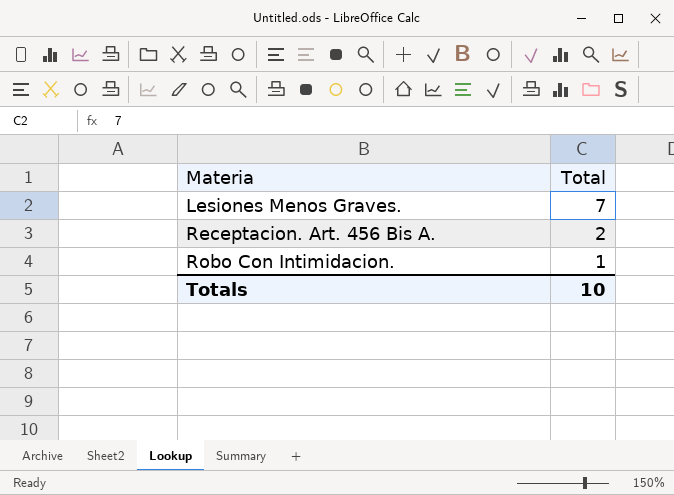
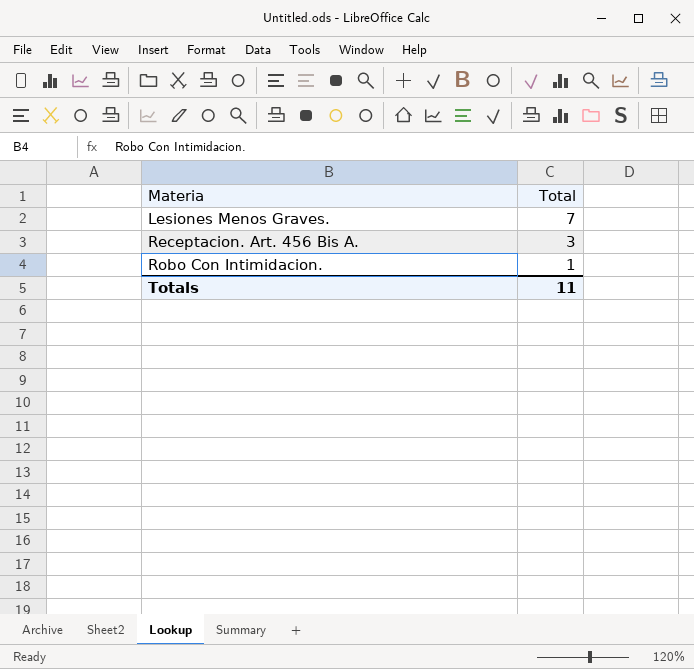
Receptacion. Art. 456 Bis A. | Total: 2 -> 3
Totals | Total: 10 -> 11

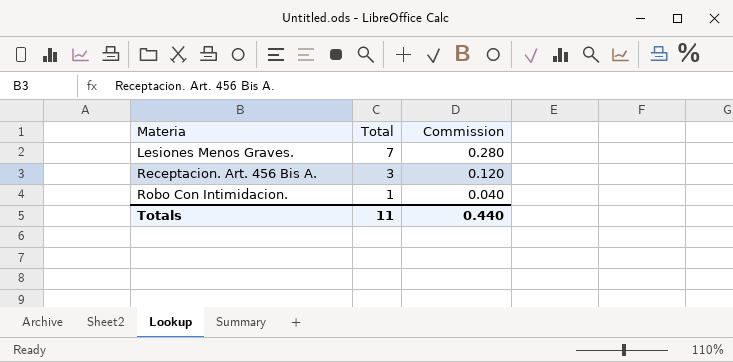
column Commission | formula: none -> [Total] * 0.04

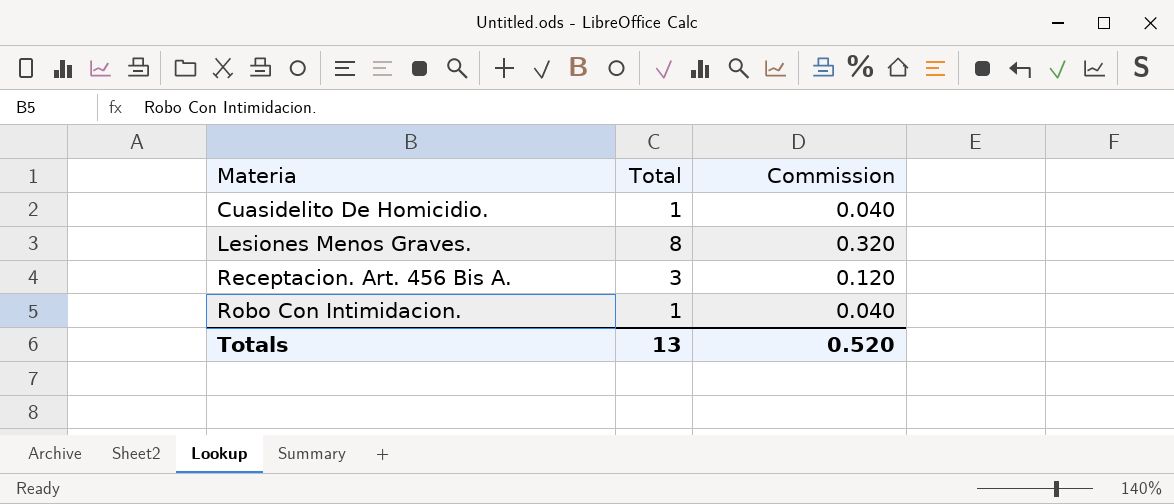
row Cuasidelito De Homicidio.: none -> 1 | 0.040
Lesiones Menos Graves. | Total: 7 -> 8
Lesiones Menos Graves. | Commission: 0.280 -> 0.320
Totals | Total: 11 -> 13
Totals | Commission: 0.440 -> 0.520

